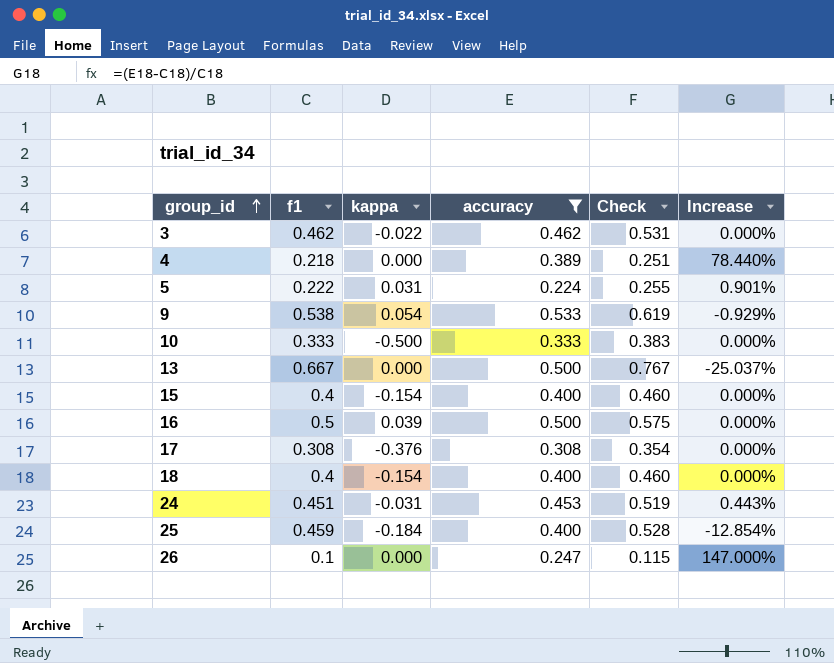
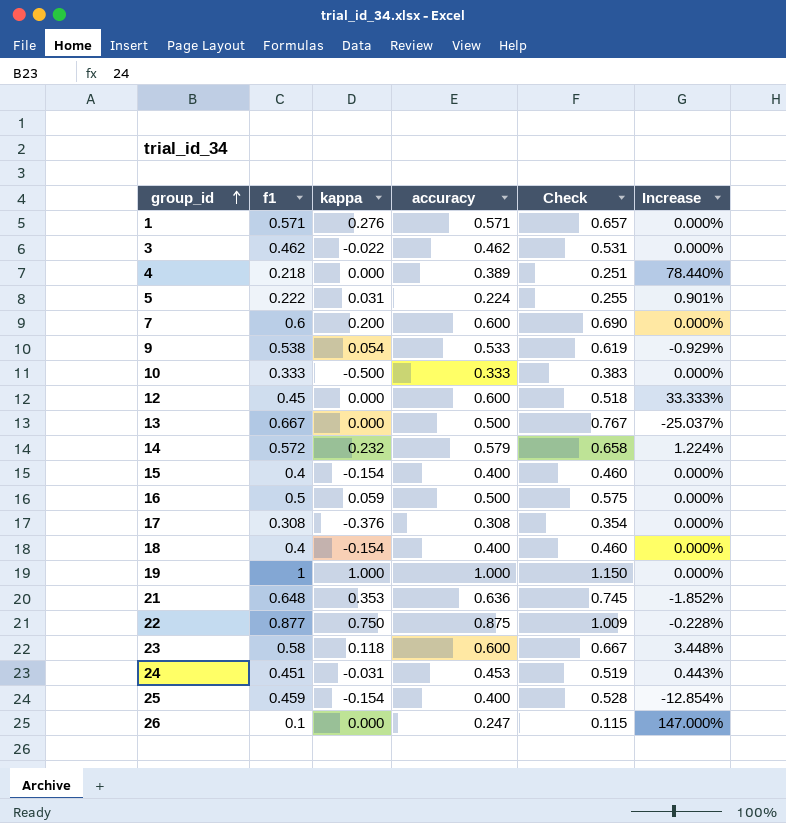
filter: accuracy <= 0.533 -> none
16 | kappa: 0.039 -> 0.059
25 | kappa: -0.184 -> -0.154

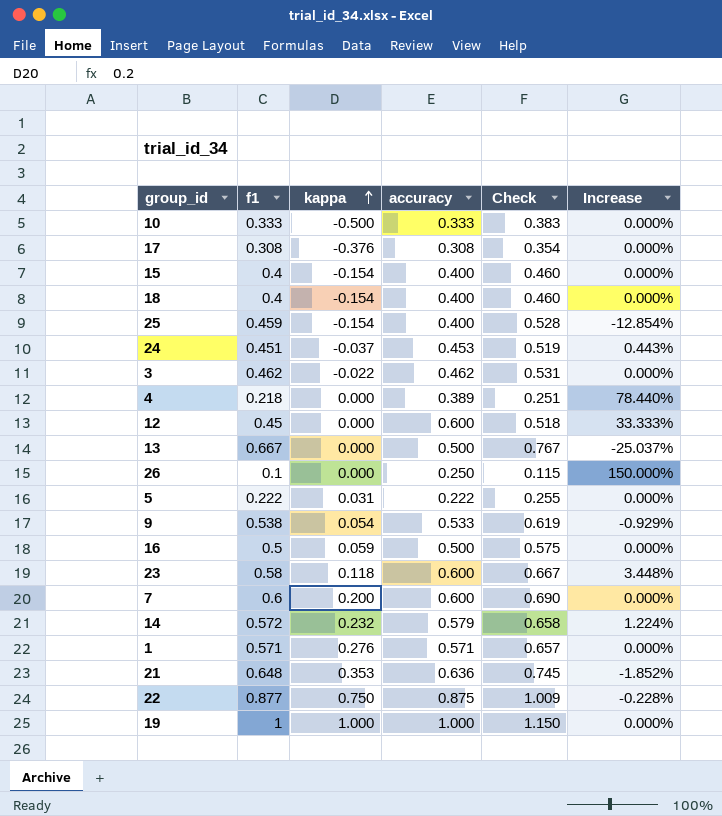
row order: group_id ascending -> kappa ascending
24 | kappa: -0.031 -> -0.037
26 | accuracy: 0.247 -> 0.250
26 | Increase: 147.000% -> 150.000%
5 | accuracy: 0.224 -> 0.222
5 | Increase: 0.901% -> 0.000%

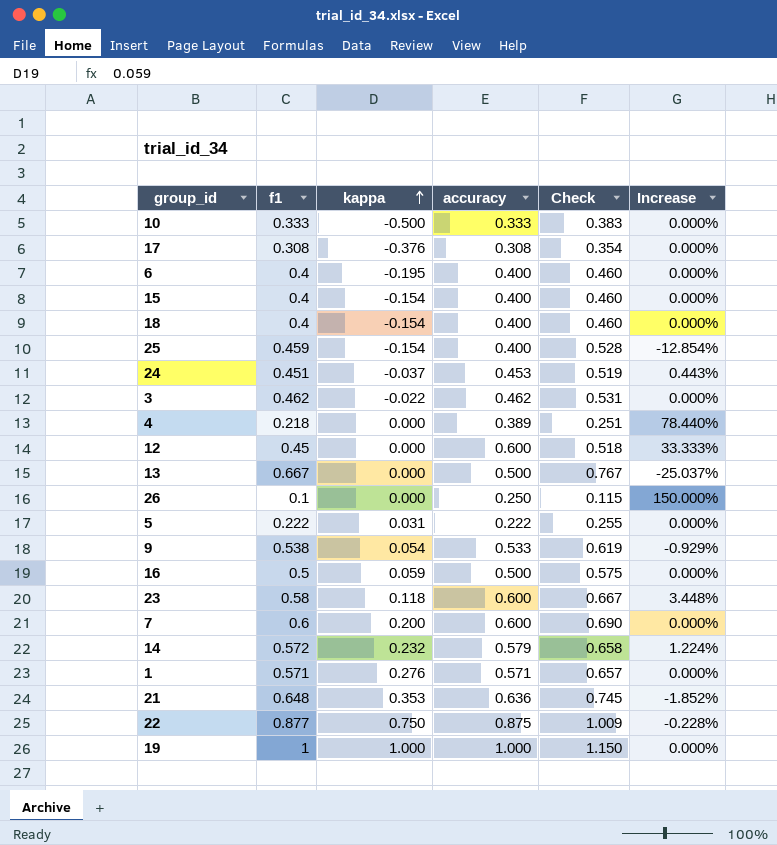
row 6: none -> 0.4 | -0.195 | 0.400 | 0.460 | 0.000%

